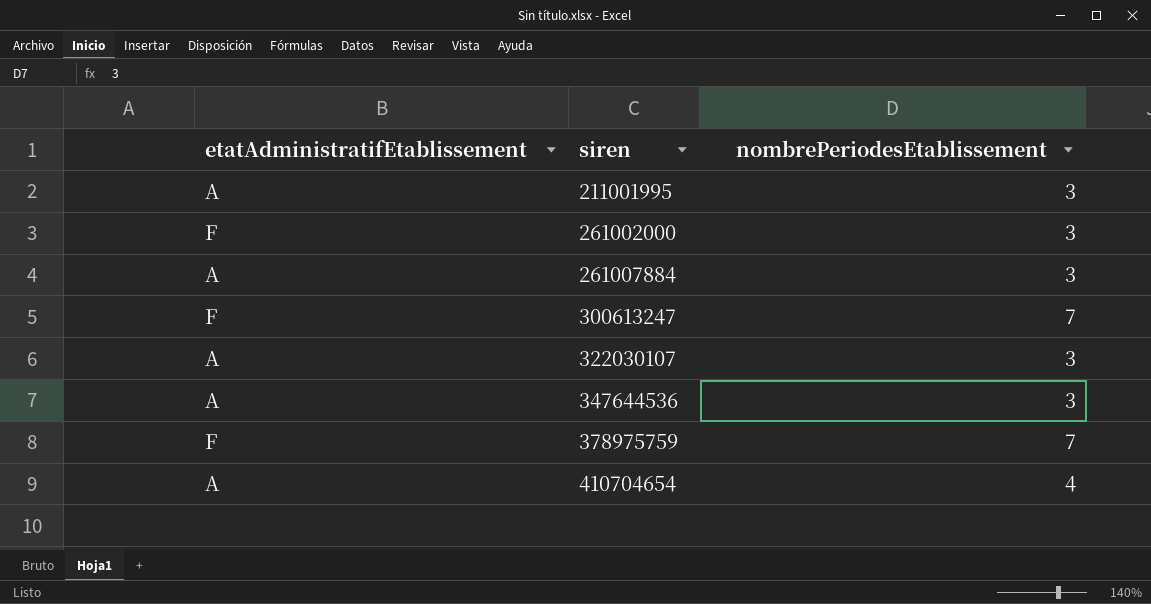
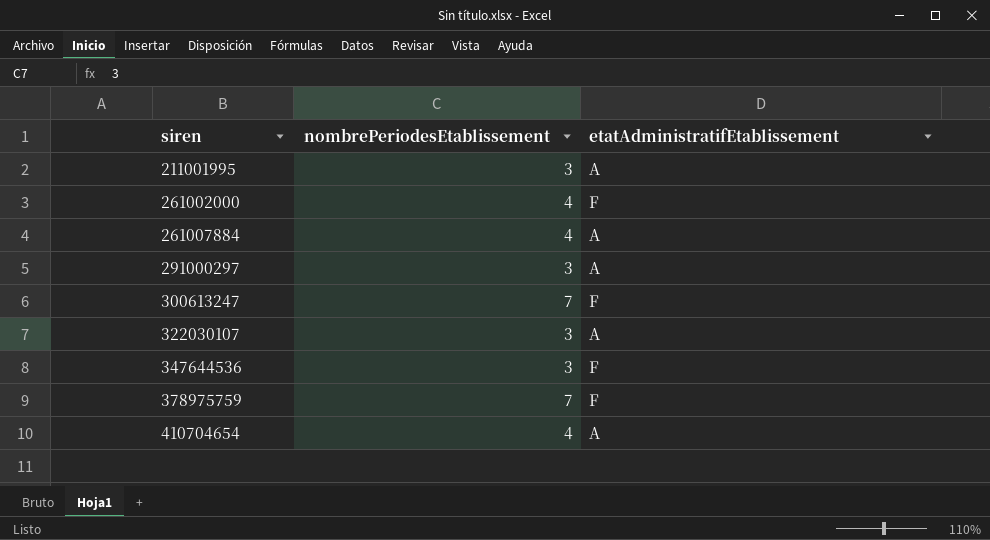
column etatAdministratifEtablissement | position: 1 -> 3
261002000 | nombrePeriodesEtablissement: 3 -> 4
261007884 | nombrePeriodesEtablissement: 3 -> 4
row 291000297: none -> 3 | A
347644536 | etatAdministratifEtablissement: A -> F

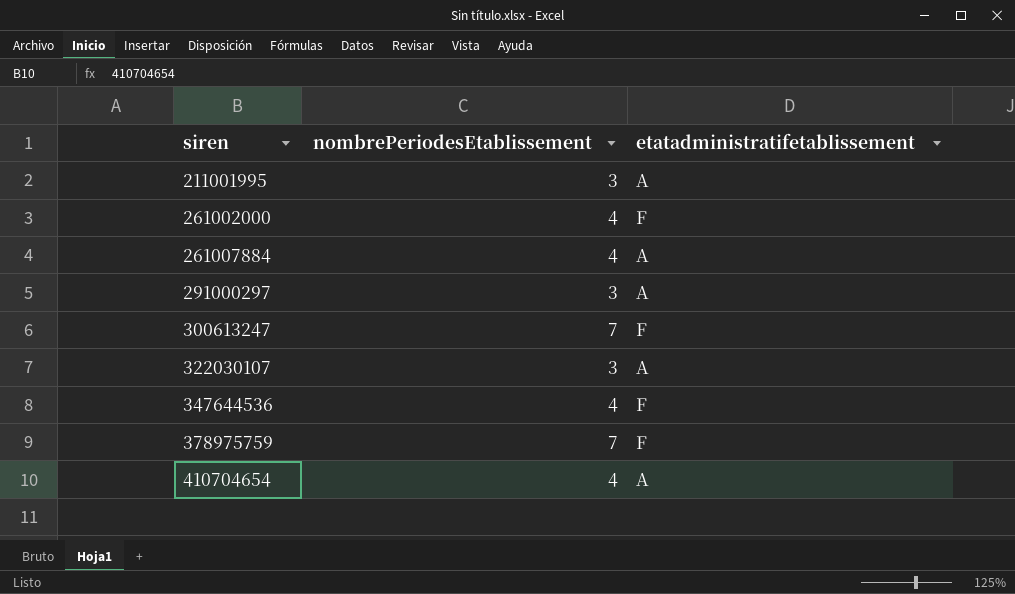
column name: etatAdministratifEtablissement -> etatadministratifetablissement
347644536 | nombrePeriodesEtablissement: 3 -> 4

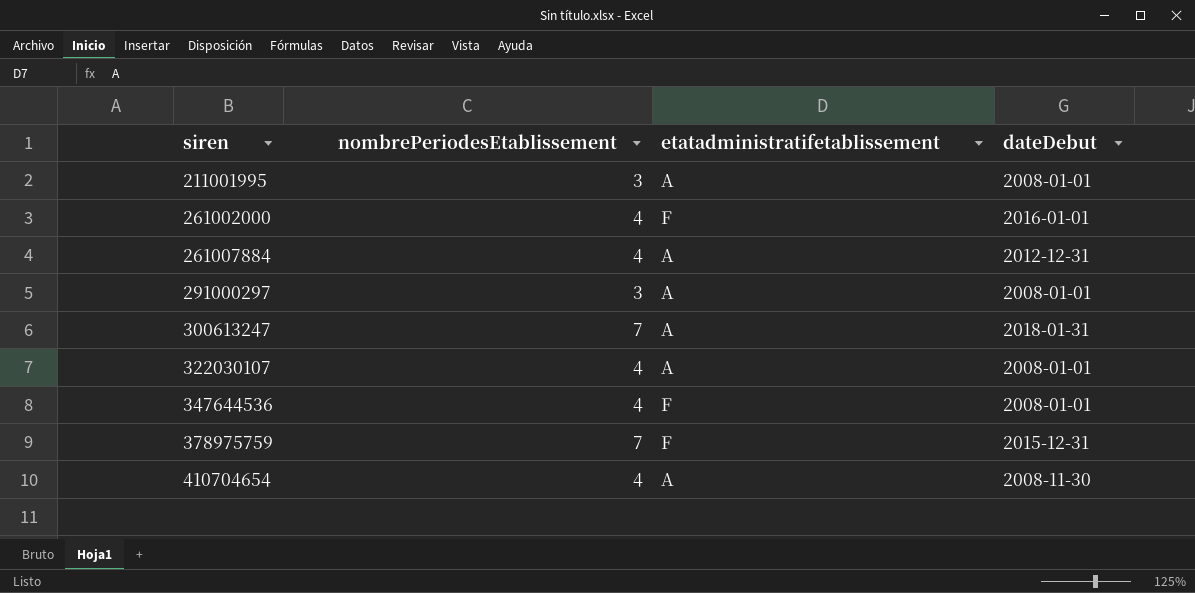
column dateDebut | position: none -> 4
300613247 | etatadministratifetablissement: F -> A
322030107 | nombrePeriodesEtablissement: 3 -> 4

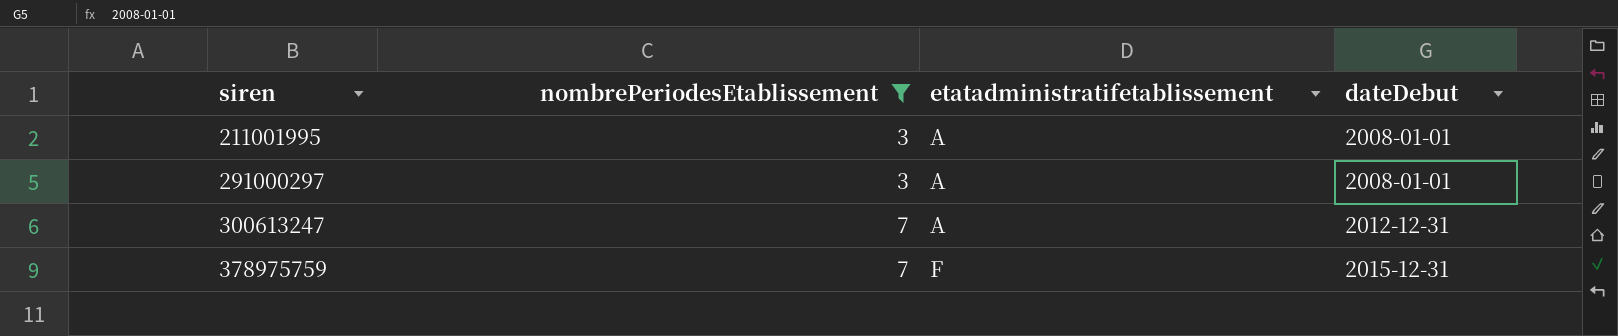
filter: none -> nombrePeriodesEtablissement != 4
300613247 | dateDebut: 2018-01-31 -> 2012-12-31

